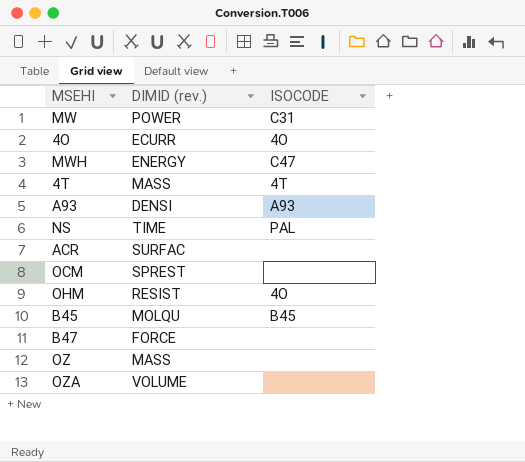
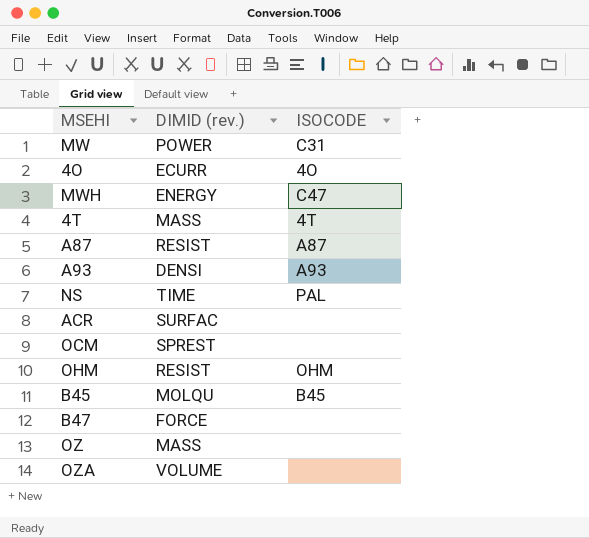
row A87: none -> RESIST | A87
OHM | ISOCODE: 4O -> OHM

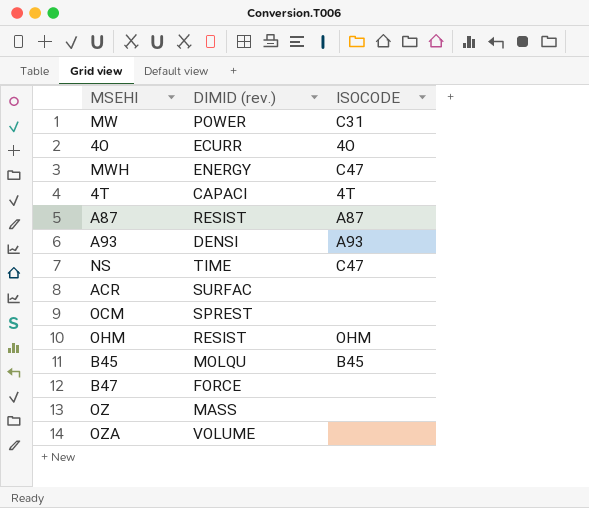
4T | DIMID (rev.): MASS -> CAPACI
NS | ISOCODE: PAL -> C47

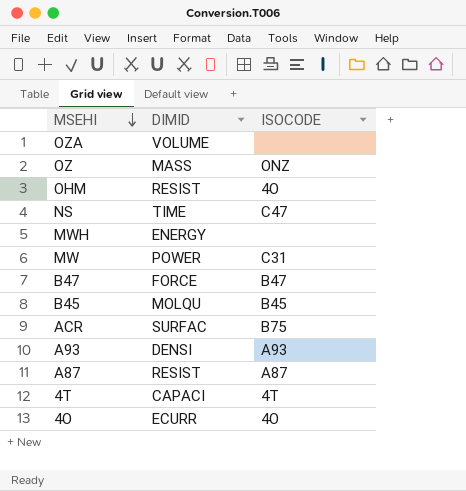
row order: none -> MSEHI descending
column name: DIMID (rev.) -> DIMID
row OCM: SPREST | none -> none
OZ | ISOCODE: none -> ONZ
OHM | ISOCODE: OHM -> 4O
MWH | ISOCODE: C47 -> none
B47 | ISOCODE: none -> B47
ACR | ISOCODE: none -> B75

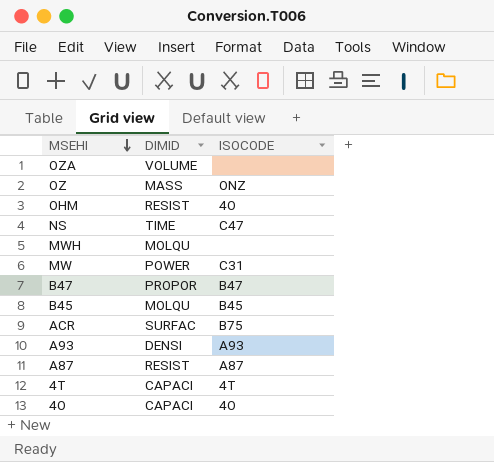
MWH | DIMID: ENERGY -> MOLQU
B47 | DIMID: FORCE -> PROPOR
4O | DIMID: ECURR -> CAPACI

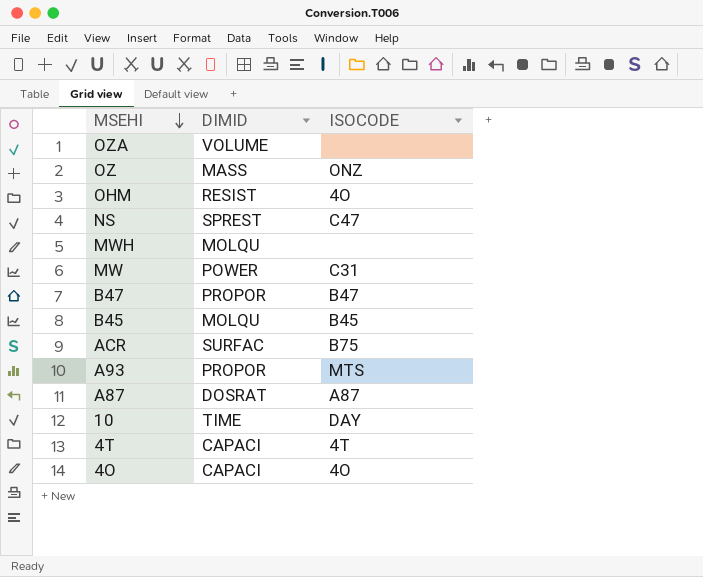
NS | DIMID: TIME -> SPREST
A93 | DIMID: DENSI -> PROPOR
A93 | ISOCODE: A93 -> MTS
A87 | DIMID: RESIST -> DOSRAT
row 10: none -> TIME | DAY

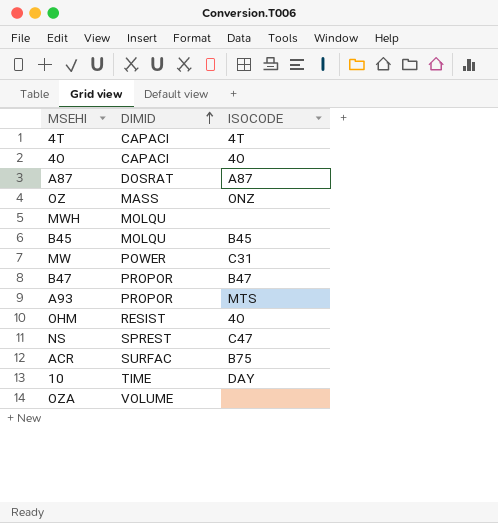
row order: MSEHI descending -> DIMID ascending

